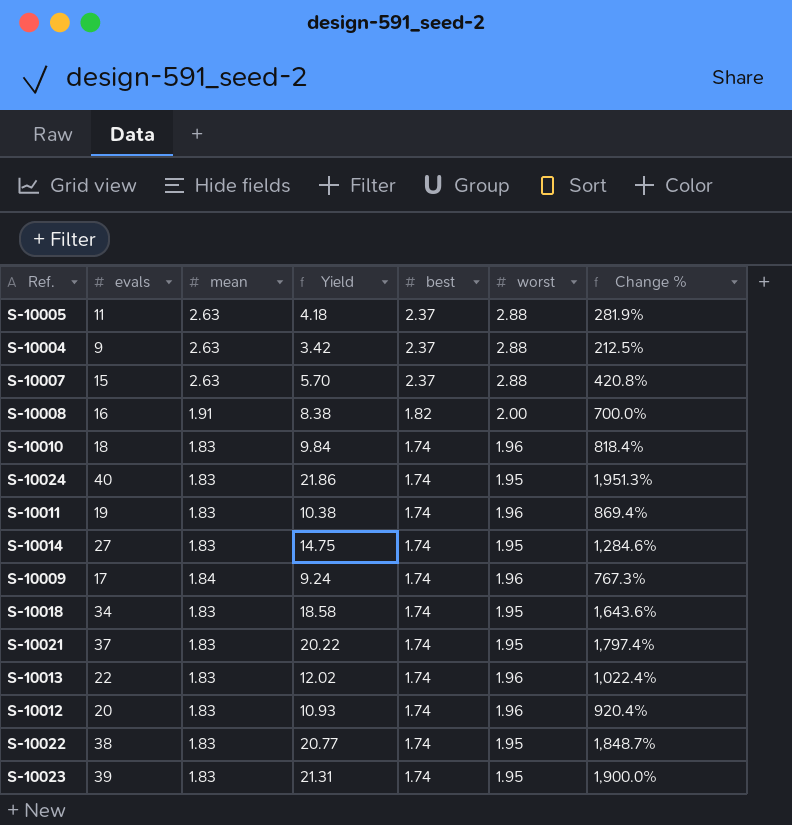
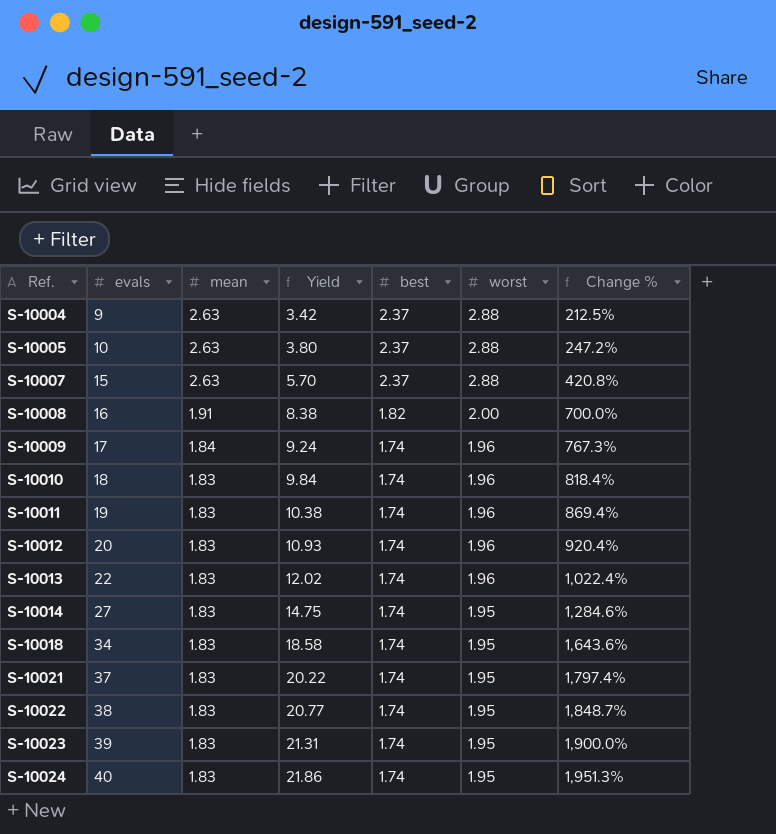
row order: best descending -> Ref. ascending
S-10005 | evals: 11 -> 10
S-10005 | Yield: 4.18 -> 3.80
S-10005 | Change %: 281.9% -> 247.2%

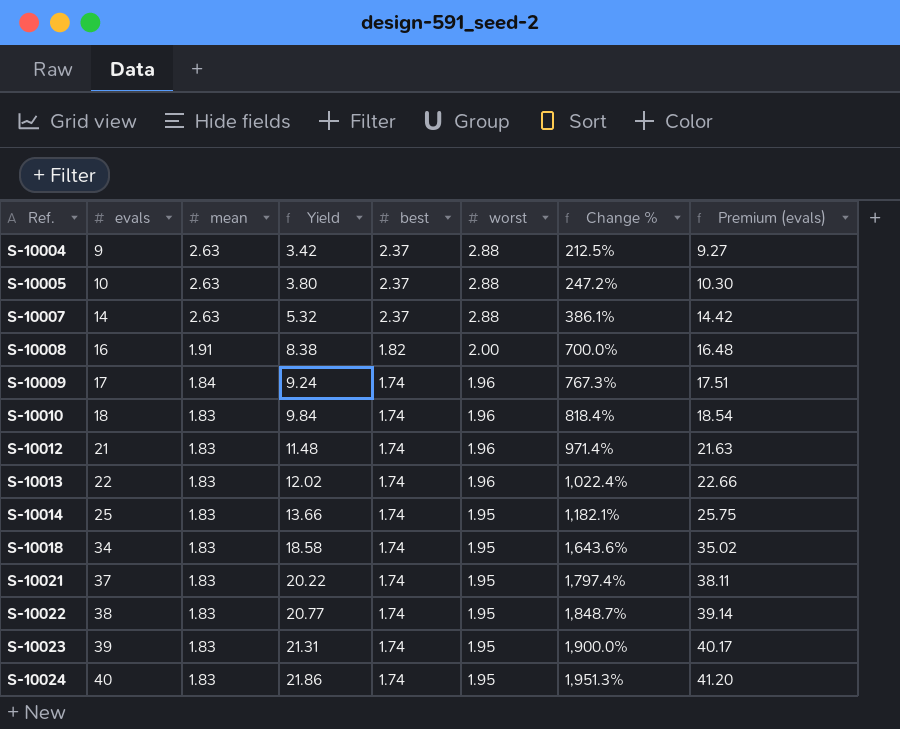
column Premium (evals) | formula: none -> [evals] * 1.03
row S-10011: 19 | 1.83 | 10.38 | 1.74 | 1.96 | 869.4% -> none
S-10007 | evals: 15 -> 14
S-10007 | Yield: 5.70 -> 5.32
S-10007 | Change %: 420.8% -> 386.1%
S-10012 | evals: 20 -> 21
S-10012 | Yield: 10.93 -> 11.48
S-10012 | Change %: 920.4% -> 971.4%
S-10014 | evals: 27 -> 25
S-10014 | Yield: 14.75 -> 13.66
S-10014 | Change %: 1,284.6% -> 1,182.1%

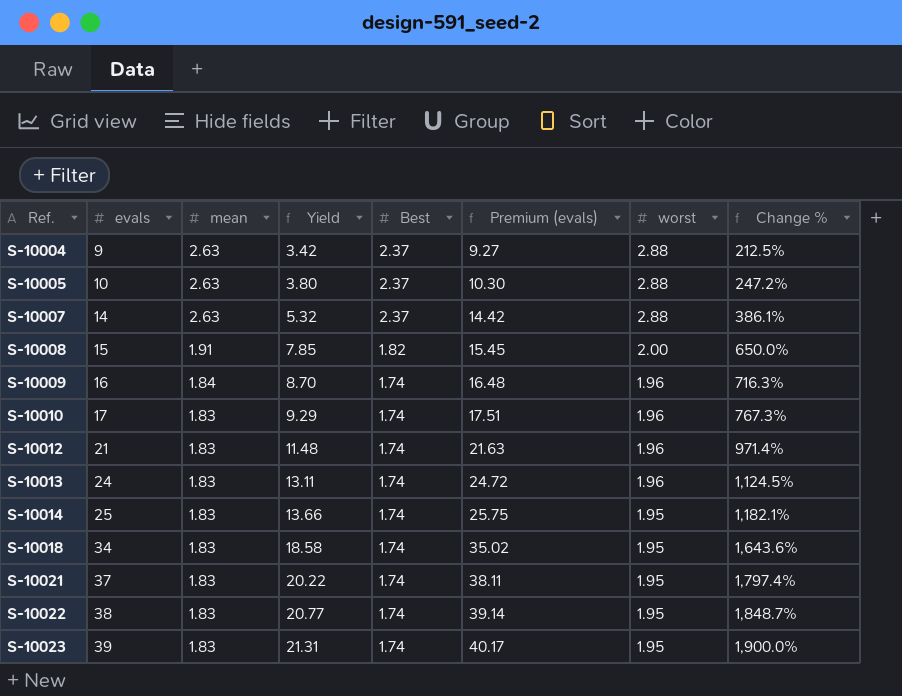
column name: best -> Best
column Premium (evals) | position: 8 -> 6
row S-10024: 40 | 1.83 | 21.86 | 1.74 | 1.95 | 1,951.3% | 41.20 -> none
S-10008 | evals: 16 -> 15
S-10008 | Yield: 8.38 -> 7.85
S-10008 | Premium (evals): 16.48 -> 15.45
S-10008 | Change %: 700.0% -> 650.0%
S-10009 | evals: 17 -> 16
S-10009 | Yield: 9.24 -> 8.70
S-10009 | Premium (evals): 17.51 -> 16.48
S-10009 | Change %: 767.3% -> 716.3%
S-10010 | evals: 18 -> 17
S-10010 | Yield: 9.84 -> 9.29
S-10010 | Premium (evals): 18.54 -> 17.51
S-10010 | Change %: 818.4% -> 767.3%
S-10013 | evals: 22 -> 24
S-10013 | Yield: 12.02 -> 13.11
S-10013 | Premium (evals): 22.66 -> 24.72
S-10013 | Change %: 1,022.4% -> 1,124.5%

